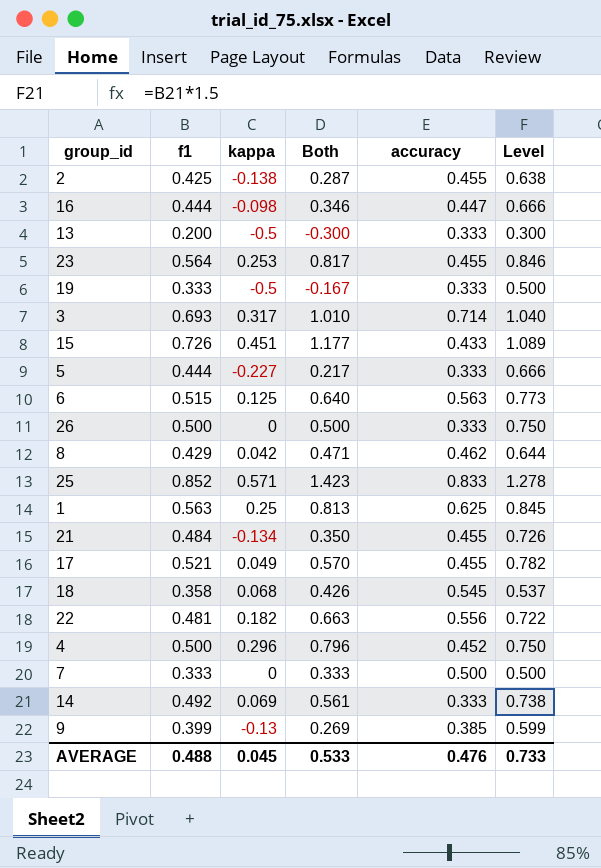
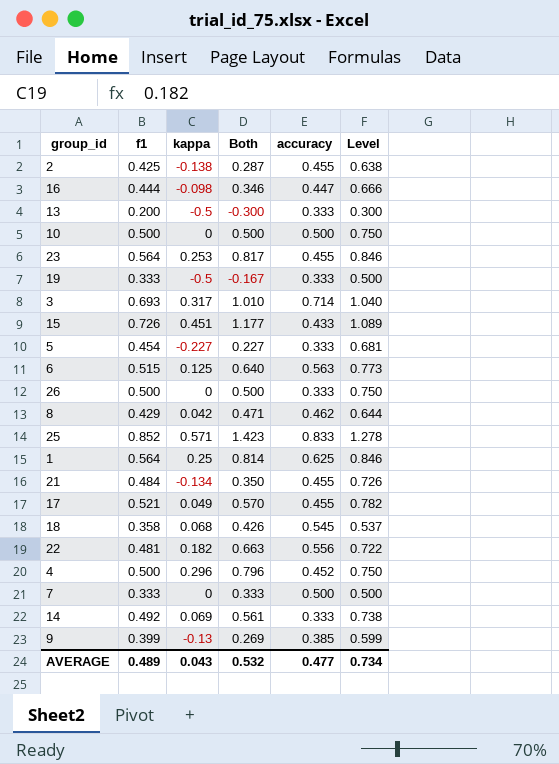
row 10: none -> 0.500 | 0 | 0.500 | 0.500 | 0.750
5 | f1: 0.444 -> 0.454
5 | Both: 0.217 -> 0.227
5 | Level: 0.666 -> 0.681
1 | f1: 0.563 -> 0.564
1 | Both: 0.813 -> 0.814
1 | Level: 0.845 -> 0.846
AVERAGE | f1: 0.488 -> 0.489
AVERAGE | kappa: 0.045 -> 0.043
AVERAGE | Both: 0.533 -> 0.532
AVERAGE | accuracy: 0.476 -> 0.477
AVERAGE | Level: 0.733 -> 0.734

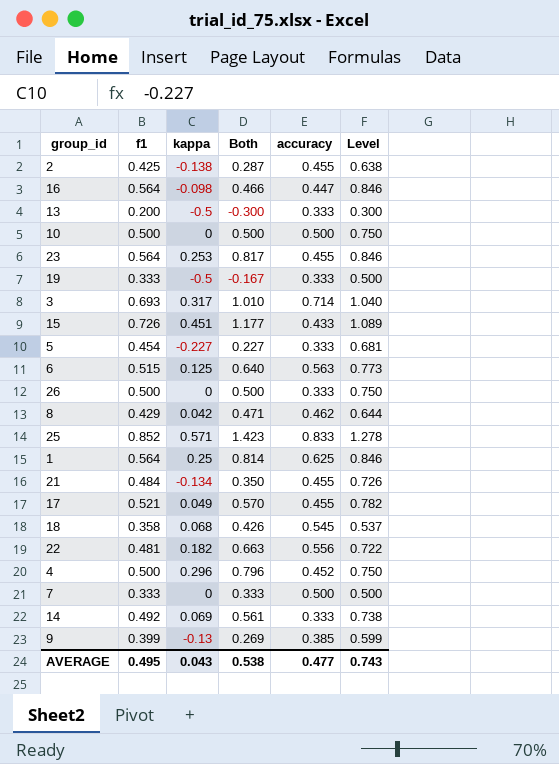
16 | f1: 0.444 -> 0.564
16 | Both: 0.346 -> 0.466
16 | Level: 0.666 -> 0.846
AVERAGE | f1: 0.489 -> 0.495
AVERAGE | Both: 0.532 -> 0.538
AVERAGE | Level: 0.734 -> 0.743

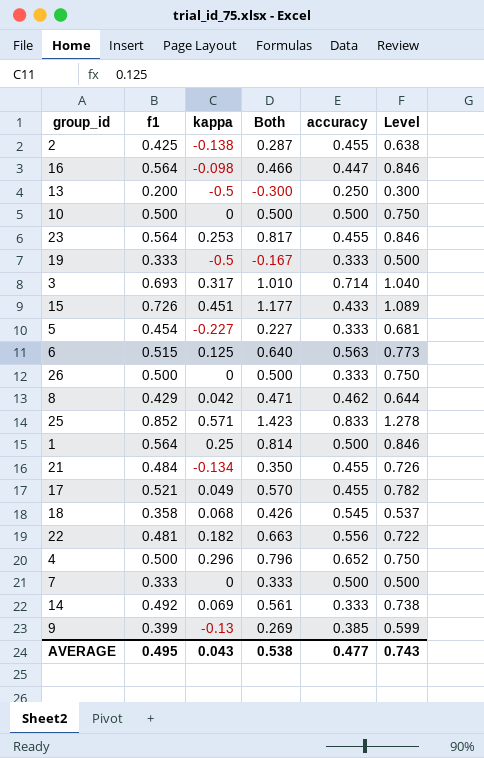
13 | accuracy: 0.333 -> 0.250
1 | accuracy: 0.625 -> 0.500
4 | accuracy: 0.452 -> 0.652

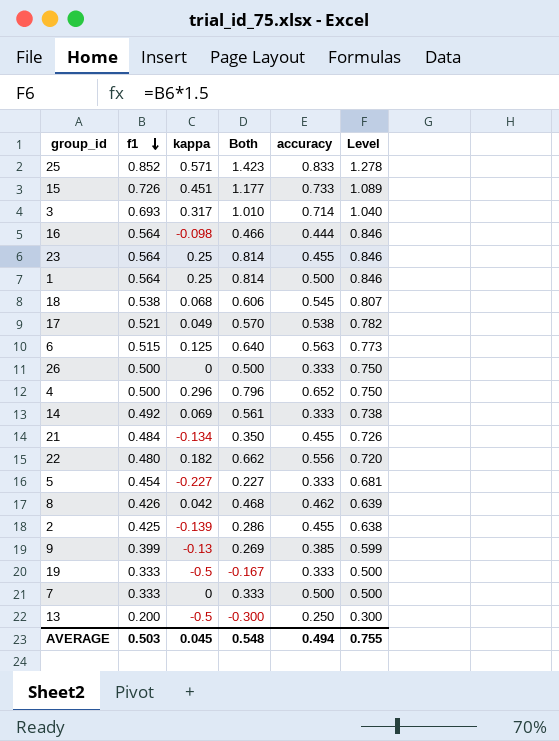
row order: none -> f1 descending
row 10: 0.500 | 0 | 0.500 | 0.500 | 0.750 -> none
15 | accuracy: 0.433 -> 0.733
16 | accuracy: 0.447 -> 0.444
23 | kappa: 0.253 -> 0.25
23 | Both: 0.817 -> 0.814
18 | f1: 0.358 -> 0.538
18 | Both: 0.426 -> 0.606
18 | Level: 0.537 -> 0.807
17 | accuracy: 0.455 -> 0.538
22 | f1: 0.481 -> 0.480
22 | Both: 0.663 -> 0.662
22 | Level: 0.722 -> 0.720
8 | f1: 0.429 -> 0.426
8 | Both: 0.471 -> 0.468
8 | Level: 0.644 -> 0.639
2 | kappa: -0.138 -> -0.139
2 | Both: 0.287 -> 0.286
AVERAGE | f1: 0.495 -> 0.503
AVERAGE | kappa: 0.043 -> 0.045
AVERAGE | Both: 0.538 -> 0.548
AVERAGE | accuracy: 0.477 -> 0.494
AVERAGE | Level: 0.743 -> 0.755

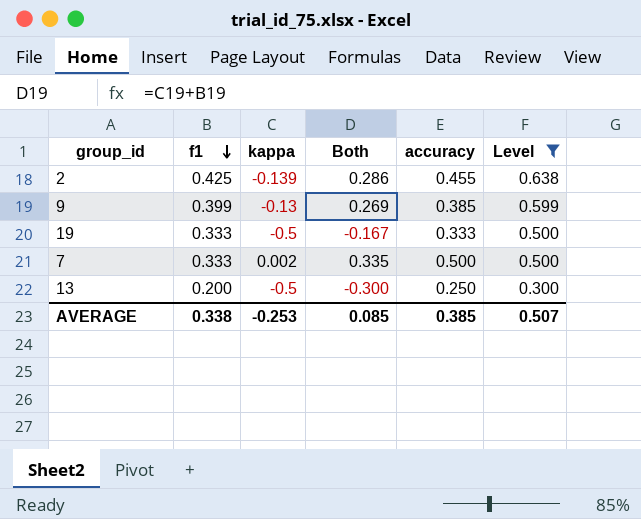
filter: none -> Level <= 0.638
7 | kappa: 0 -> 0.002
7 | Both: 0.333 -> 0.335
AVERAGE | f1: 0.503 -> 0.338
AVERAGE | kappa: 0.045 -> -0.253
AVERAGE | Both: 0.548 -> 0.085
AVERAGE | accuracy: 0.494 -> 0.385
AVERAGE | Level: 0.755 -> 0.507

